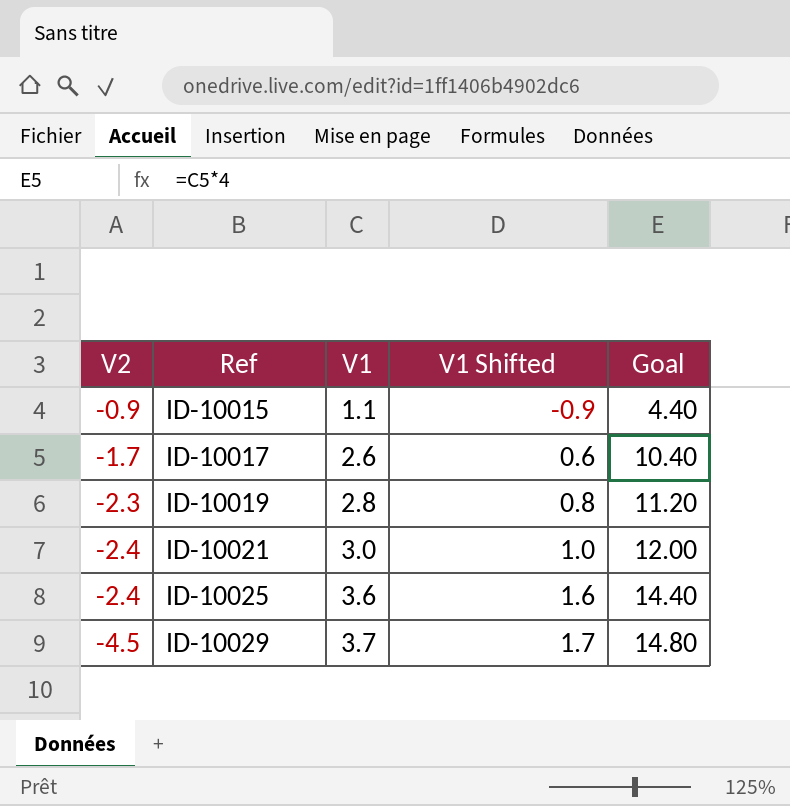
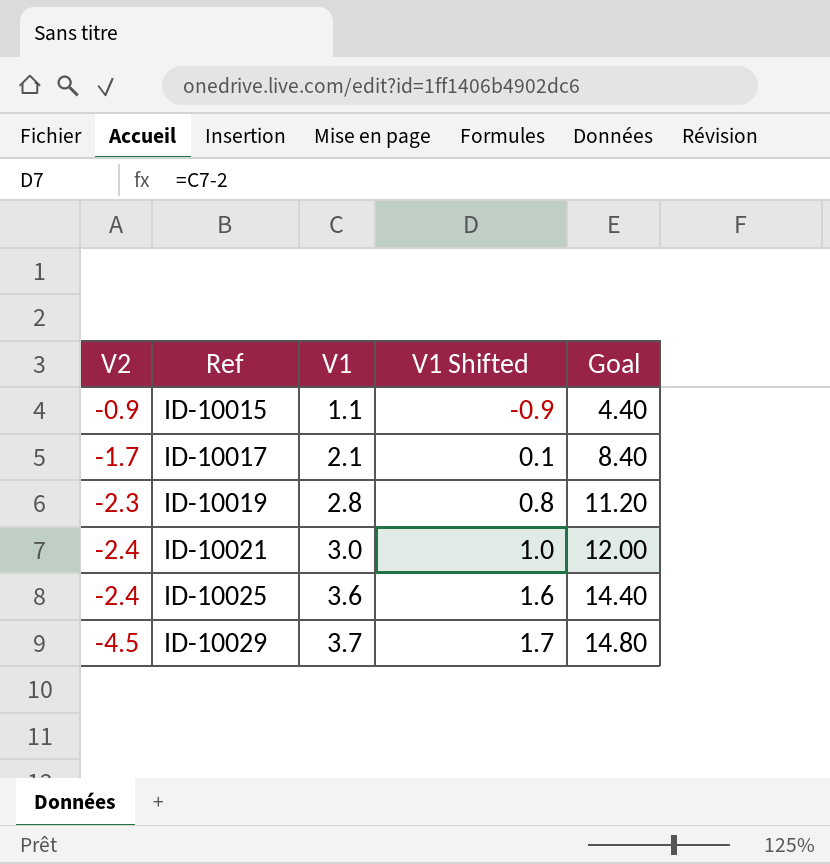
ID-10017 | V1: 2.6 -> 2.1
ID-10017 | V1 Shifted: 0.6 -> 0.1
ID-10017 | Goal: 10.40 -> 8.40

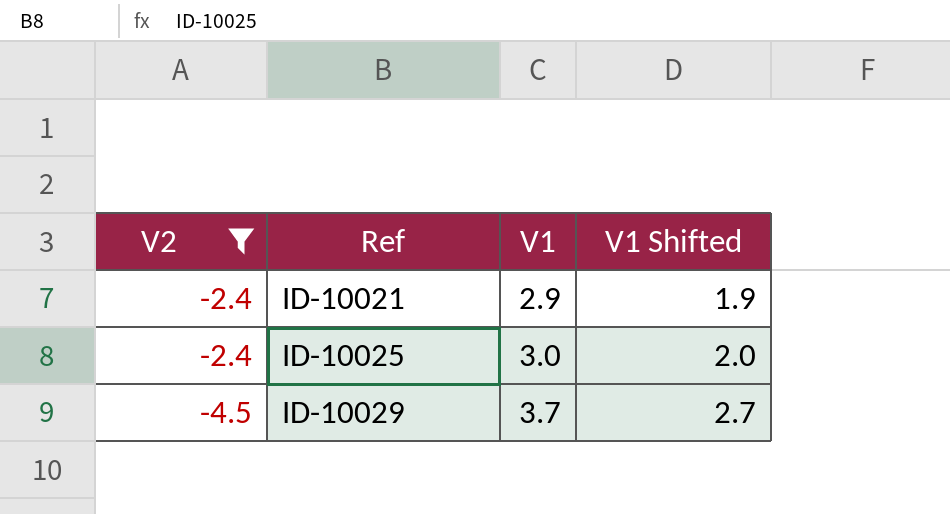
filter: none -> V2 <= -2.4
column Goal | formula: [V1] * 4 -> none
column V1 Shifted | formula: [V1] - 2 -> [V1] - 1
ID-10021 | V1: 3.0 -> 2.9
ID-10025 | V1: 3.6 -> 3.0

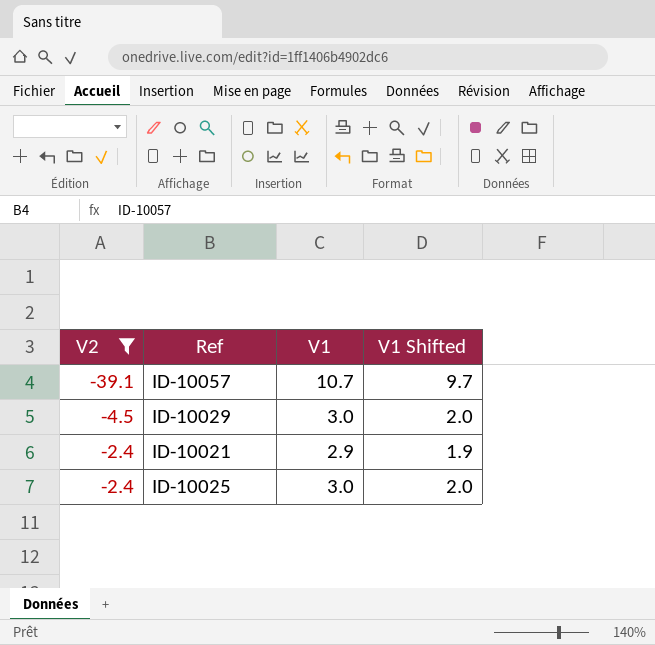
row order: V2 descending -> V2 ascending
row ID-10057: none -> -39.1 | 10.7 | 9.7
ID-10029 | V1: 3.7 -> 3.0
ID-10029 | V1 Shifted: 2.7 -> 2.0

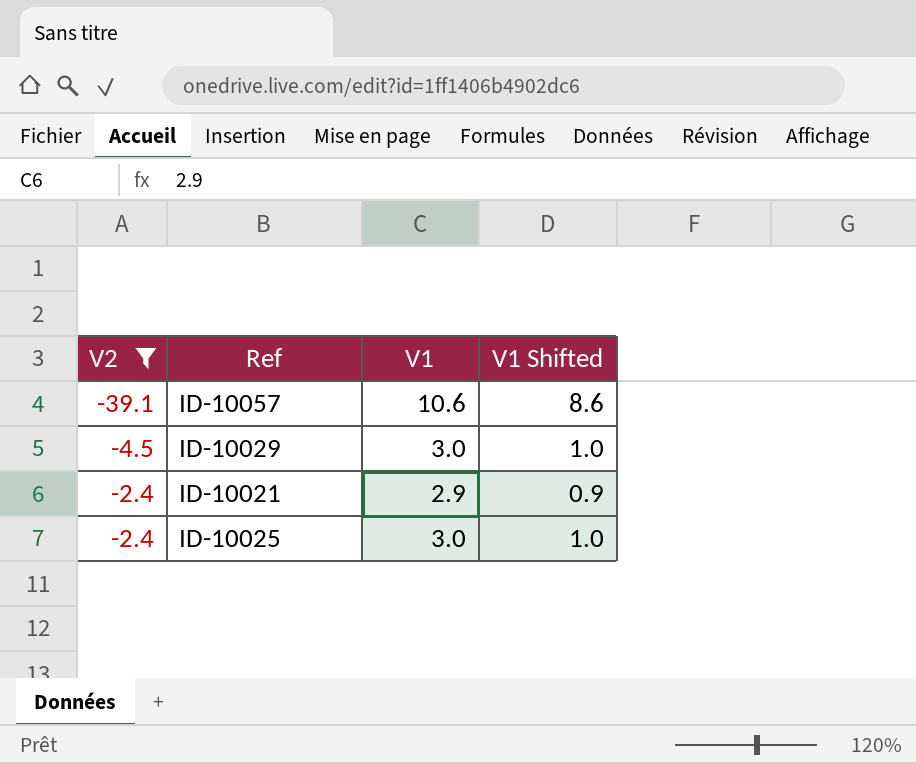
column V1 Shifted | formula: [V1] - 1 -> [V1] - 2
ID-10057 | V1: 10.7 -> 10.6

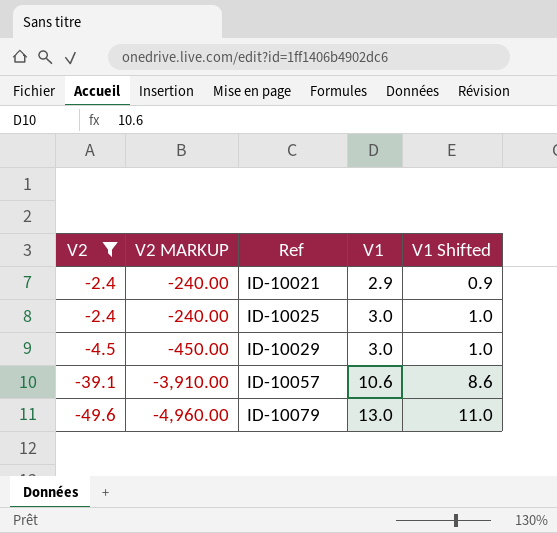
row order: V2 ascending -> V2 descending
column V2 MARKUP | formula: none -> [V2] * 100
row ID-10079: none -> -49.6 | -4,960.00 | 13.0 | 11.0

